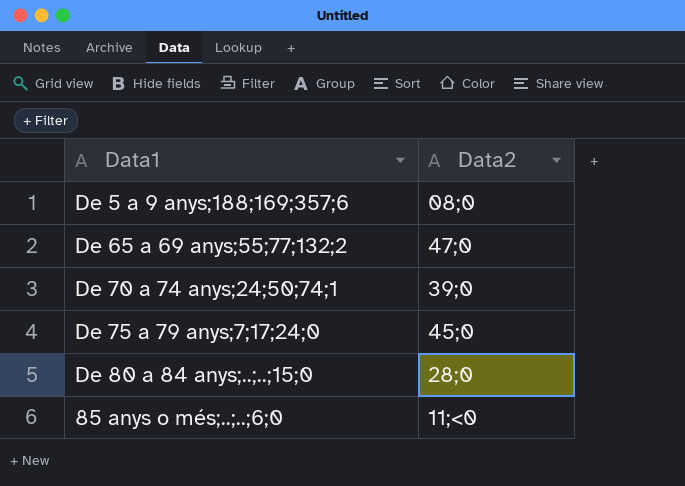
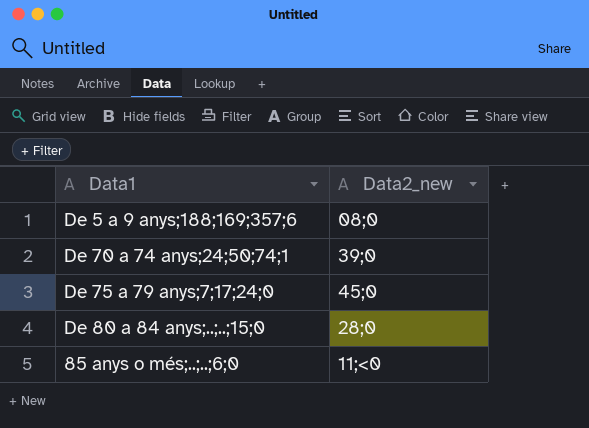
column name: Data2 -> Data2_new
row De 65 a 69 anys;55;77;132;2: 47;0 -> none

